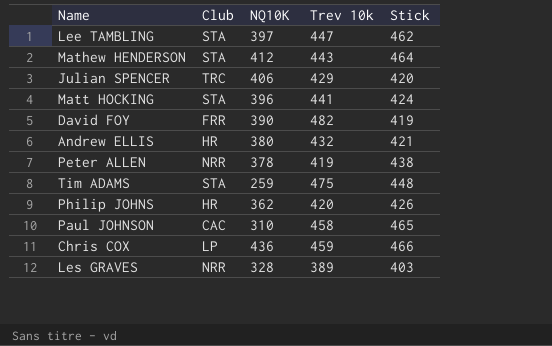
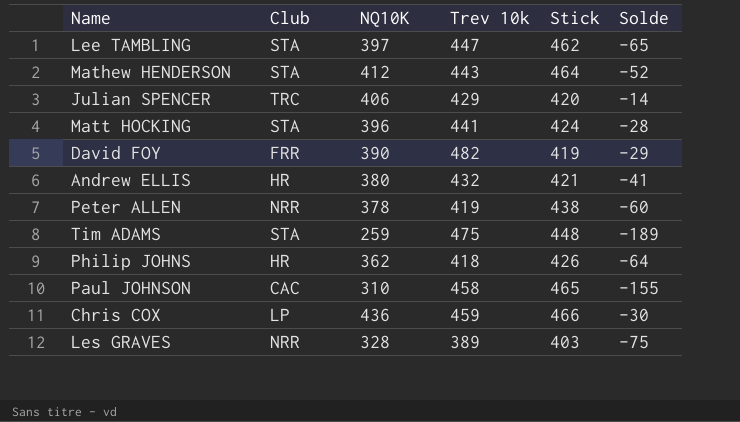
column Solde | formula: none -> [NQ10K] - [Stick]
Philip JOHNS | Trev 10k: 420 -> 418

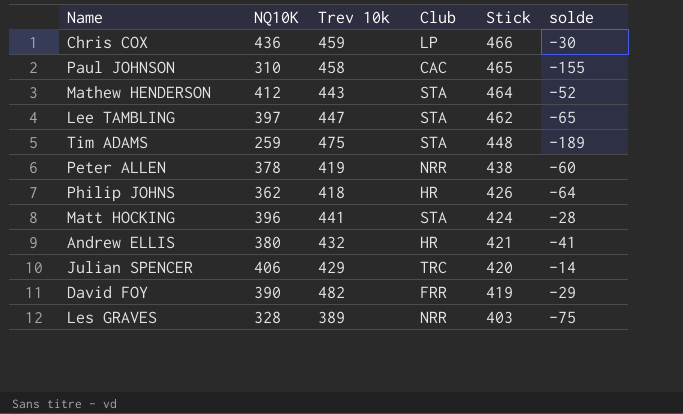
row order: none -> Stick descending
column Club | position: 2 -> 4
column name: Solde -> solde

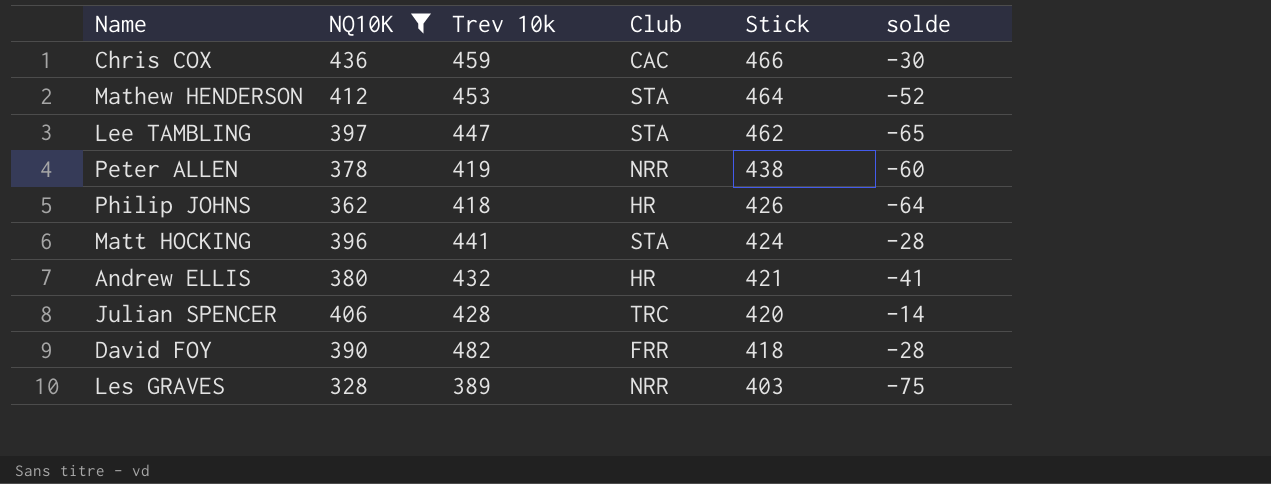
filter: none -> NQ10K >= 328
Chris COX | Club: LP -> CAC
Mathew HENDERSON | Trev 10k: 443 -> 453
Julian SPENCER | Trev 10k: 429 -> 428
David FOY | Stick: 419 -> 418
David FOY | solde: -29 -> -28

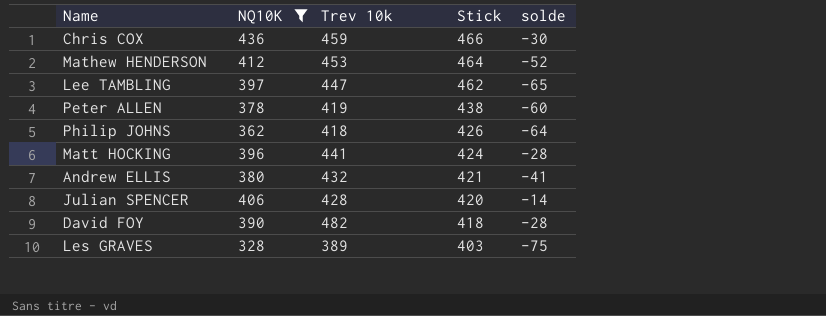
column Club | position: 4 -> none

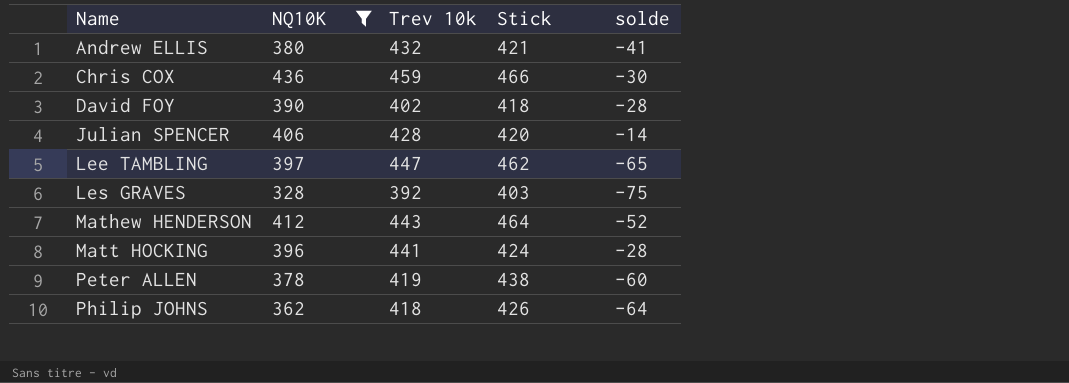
row order: Stick descending -> Name ascending
David FOY | Trev 10k: 482 -> 402
Les GRAVES | Trev 10k: 389 -> 392
Mathew HENDERSON | Trev 10k: 453 -> 443

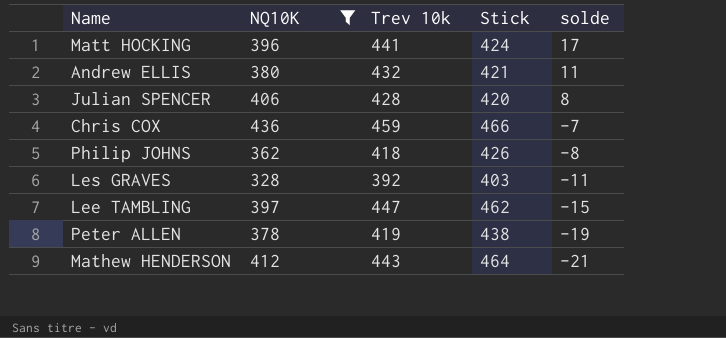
row order: Name ascending -> solde descending
column solde | formula: [NQ10K] - [Stick] -> [Trev 10k] - [Stick]
row David FOY: 390 | 402 | 418 | -28 -> none

